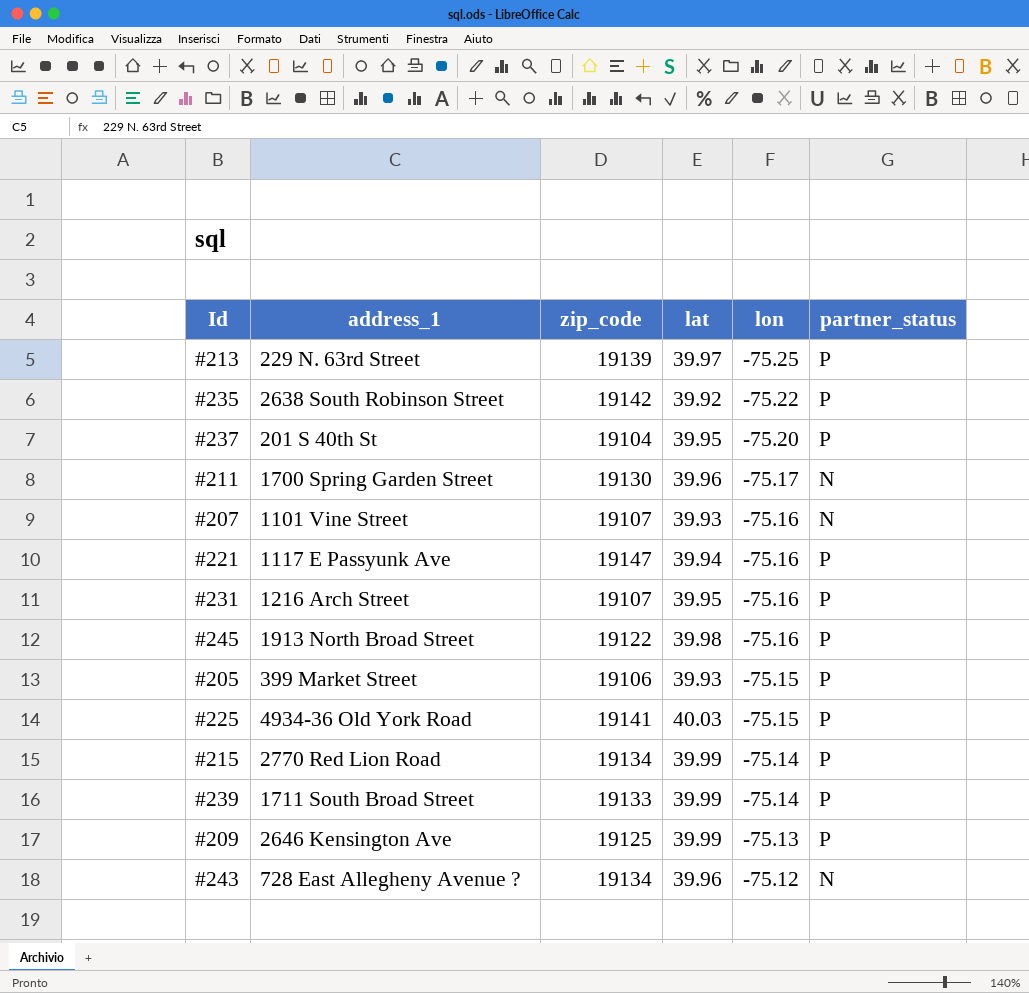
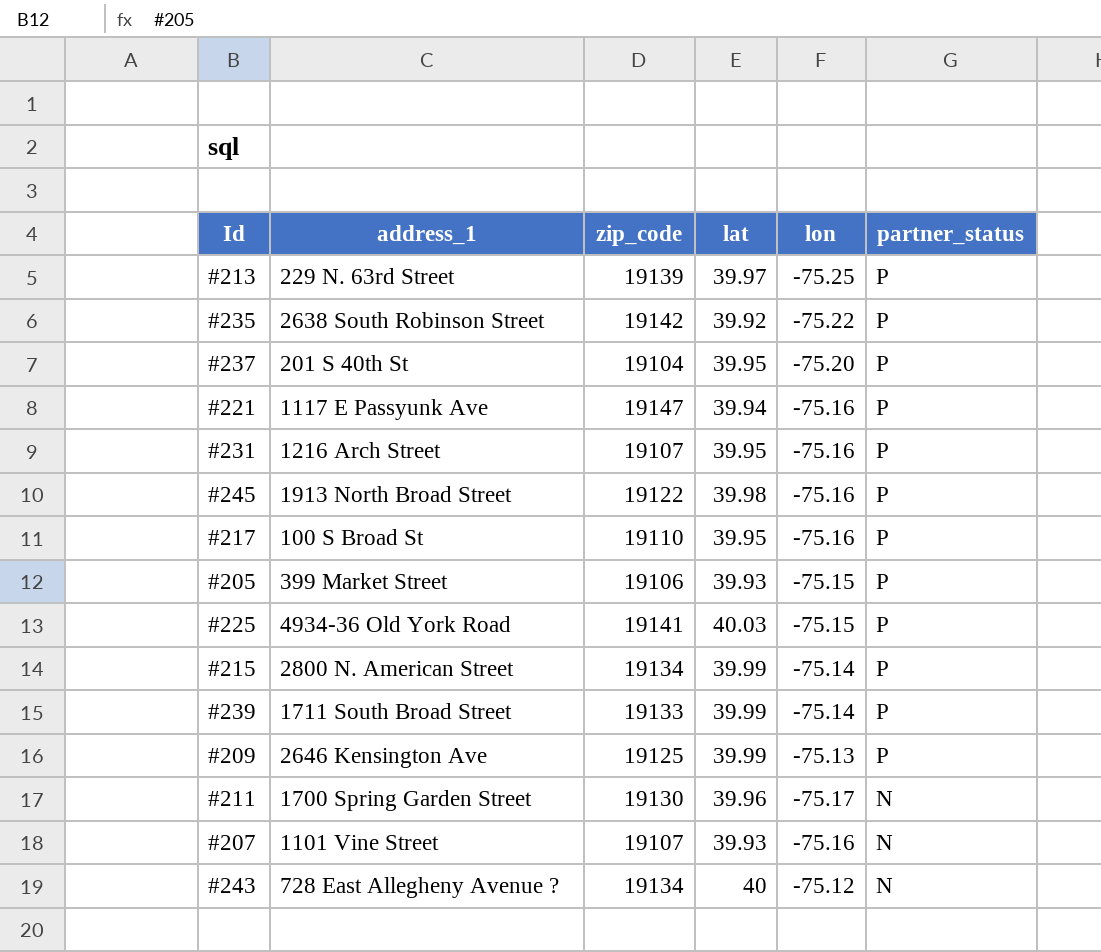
row order: lon ascending -> partner_status descending
row #217: none -> 100 S Broad St | 19110 | 39.95 | -75.16 | P
#215 | address_1: 2770 Red Lion Road -> 2800 N. American Street
#243 | lat: 39.96 -> 40

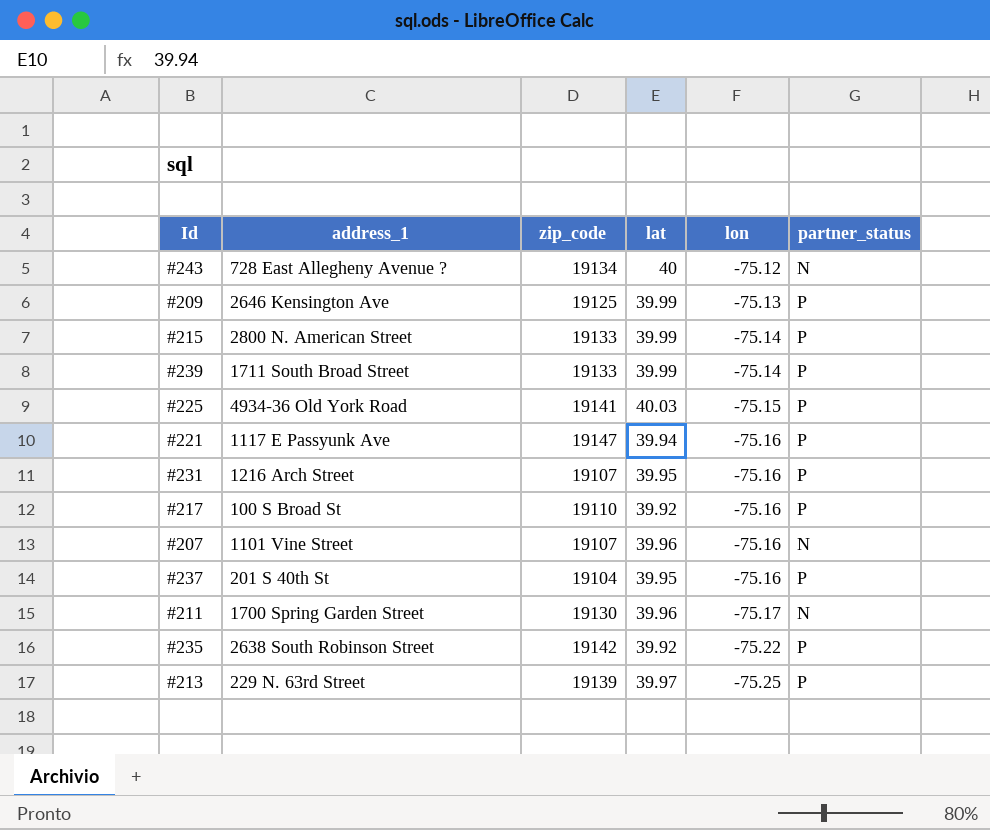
row order: partner_status descending -> lon descending
row #245: 1913 North Broad Street | 19122 | 39.98 | -75.16 | P -> none
row #205: 399 Market Street | 19106 | 39.93 | -75.15 | P -> none
#215 | zip_code: 19134 -> 19133
#217 | lat: 39.95 -> 39.92
#207 | lat: 39.93 -> 39.96
#237 | lon: -75.20 -> -75.16

